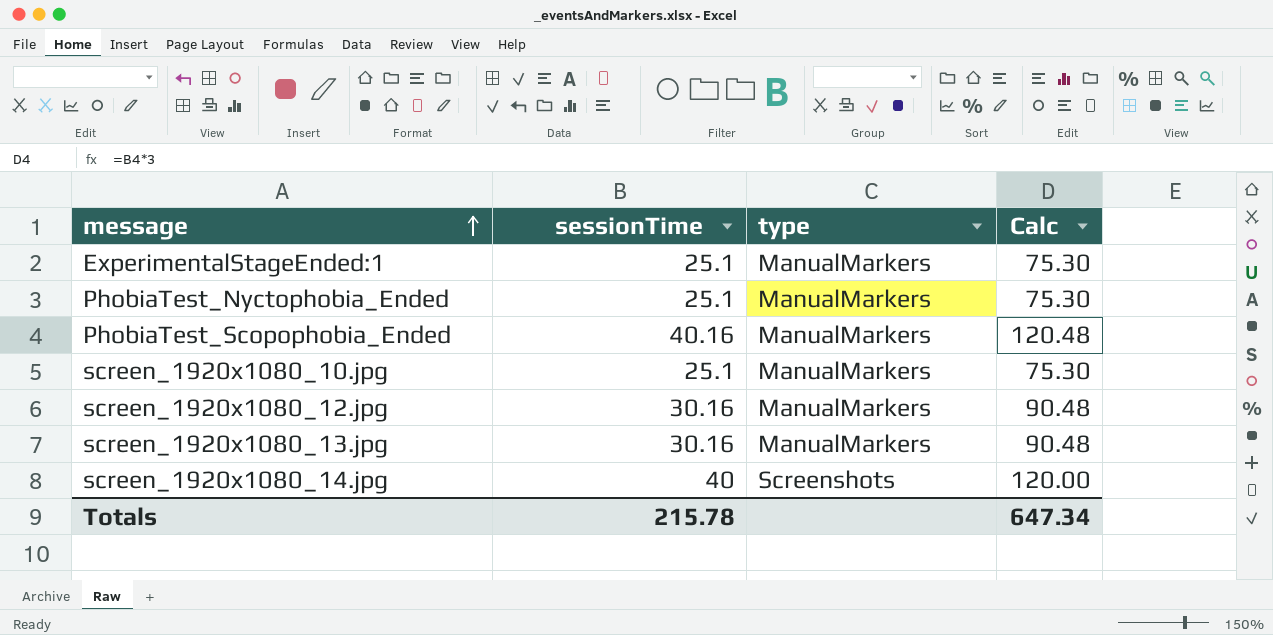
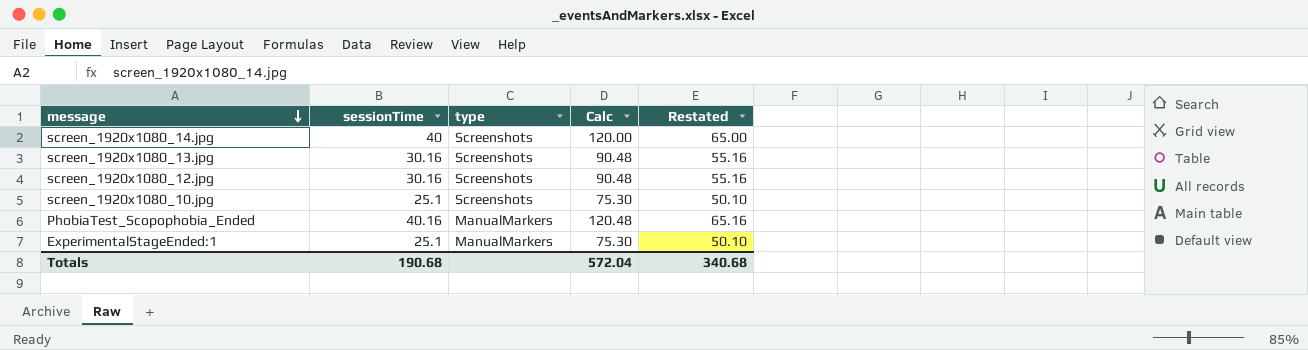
row order: message ascending -> message descending
column Restated | formula: none -> [sessionTime] + 25
row PhobiaTest_Nyctophobia_Ended: 25.1 | ManualMarkers | 75.30 -> none
screen_1920x1080_13.jpg | type: ManualMarkers -> Screenshots
screen_1920x1080_12.jpg | type: ManualMarkers -> Screenshots
screen_1920x1080_10.jpg | type: ManualMarkers -> Screenshots
Totals | sessionTime: 215.78 -> 190.68
Totals | Calc: 647.34 -> 572.04

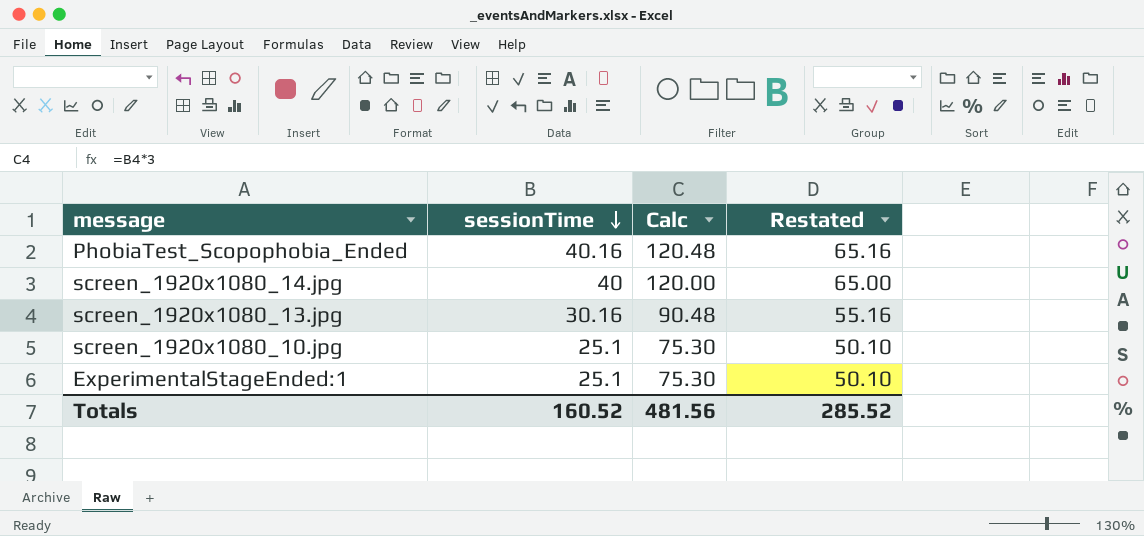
row order: message descending -> sessionTime descending
column type | position: 3 -> none
row screen_1920x1080_12.jpg: 30.16 | Screenshots | 90.48 | 55.16 -> none
Totals | sessionTime: 190.68 -> 160.52
Totals | Calc: 572.04 -> 481.56
Totals | Restated: 340.68 -> 285.52

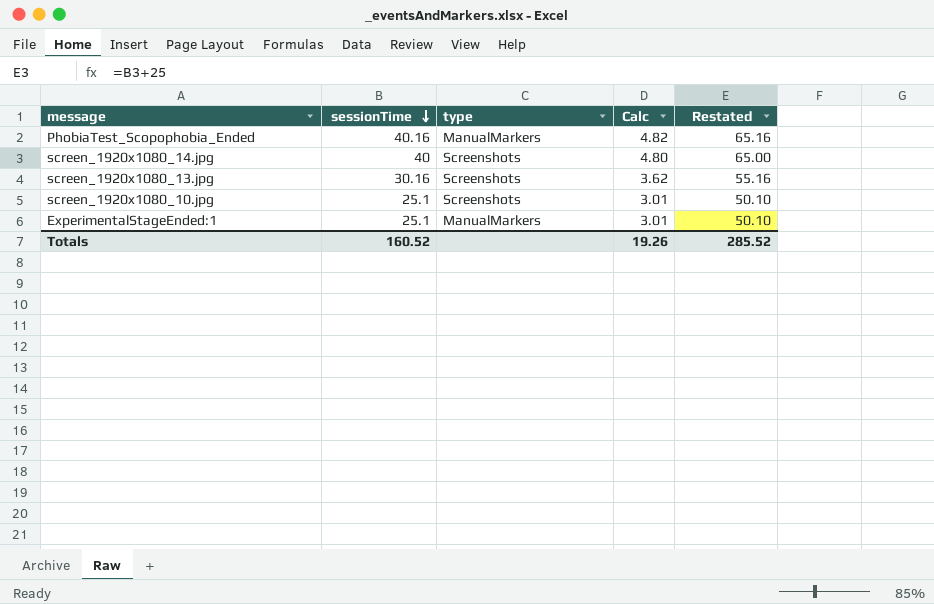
column type | position: none -> 3
column Calc | formula: [sessionTime] * 3 -> [sessionTime] * 0.12
Totals | Calc: 481.56 -> 19.26

